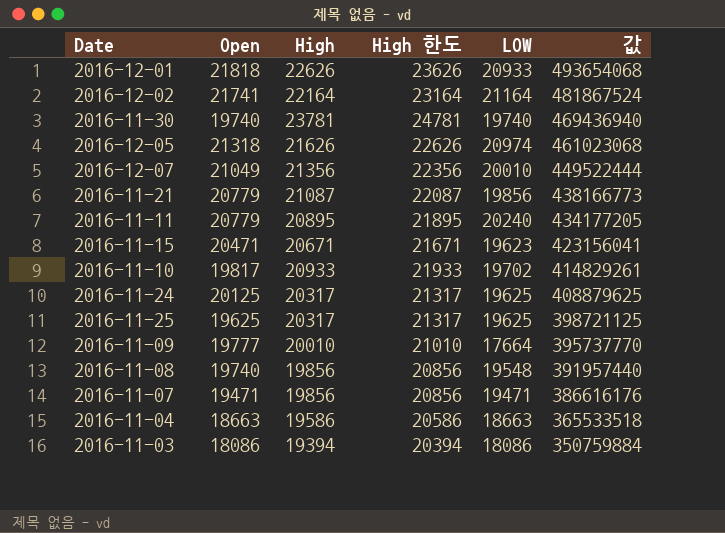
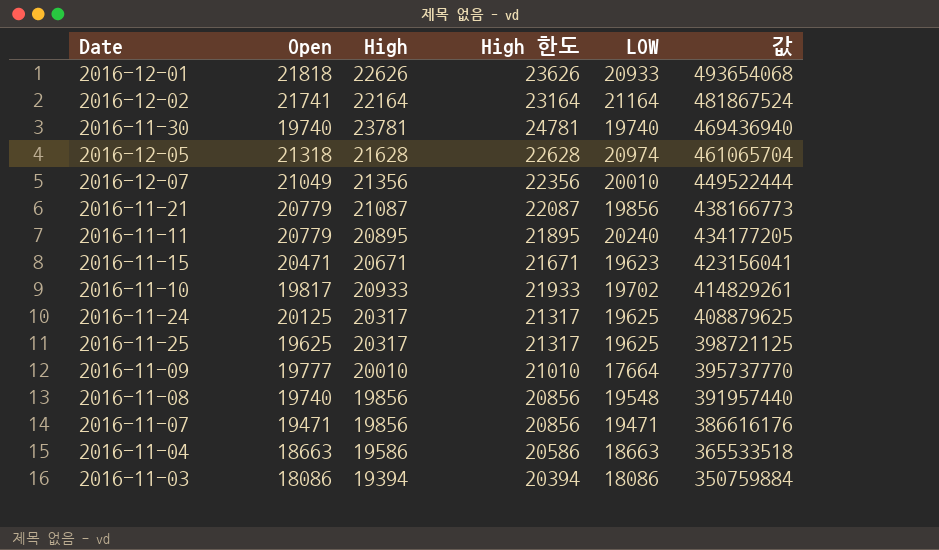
2016-12-05 | High: 21626 -> 21628
2016-12-05 | High 한도: 22626 -> 22628
2016-12-05 | 값: 461023068 -> 461065704

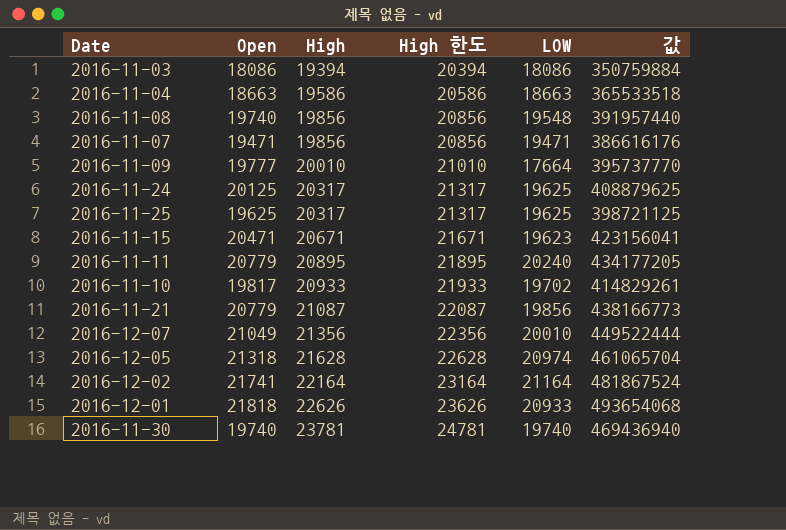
row order: 값 descending -> High ascending

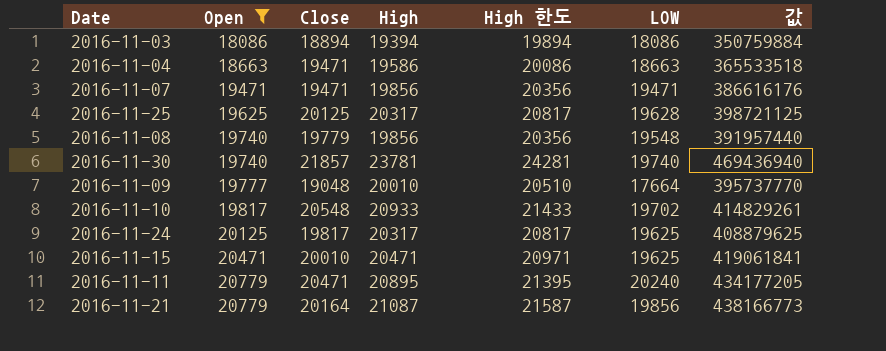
filter: none -> Open <= 20779
row order: High ascending -> Open ascending
column Close | position: none -> 3
column High 한도 | formula: [High] + 1000 -> [High] + 500
2016-11-25 | LOW: 19625 -> 19628
2016-11-15 | High: 20671 -> 20471
2016-11-15 | LOW: 19623 -> 19625
2016-11-15 | 값: 423156041 -> 419061841

